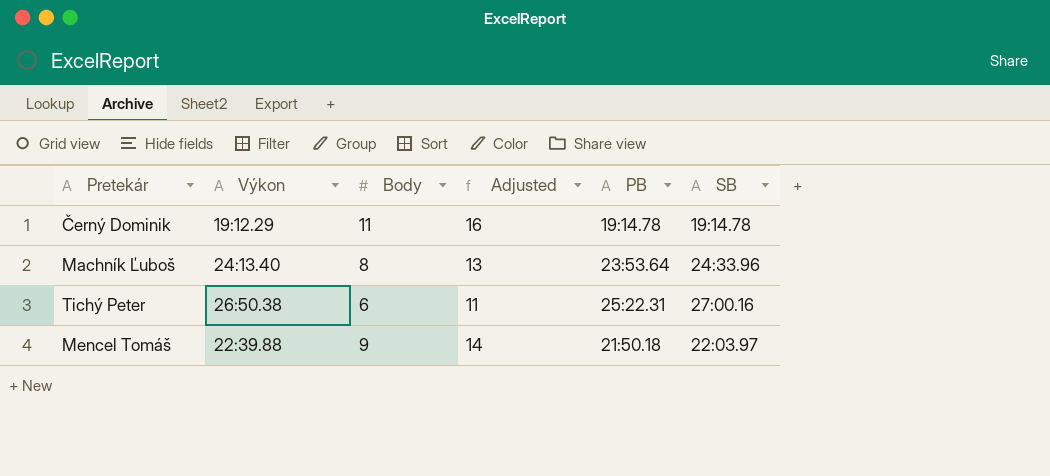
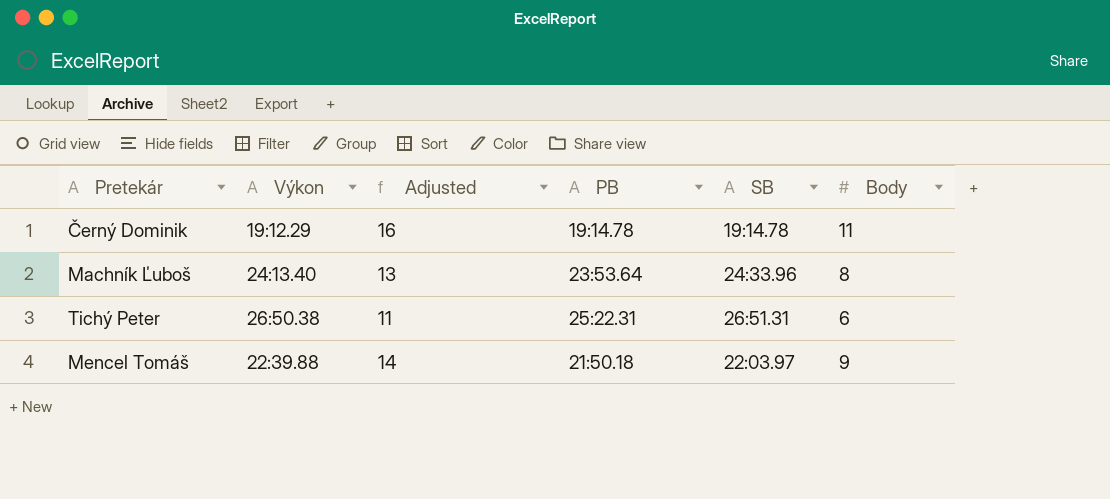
column Body | position: 3 -> 6
Tichý Peter | SB: 27:00.16 -> 26:51.31

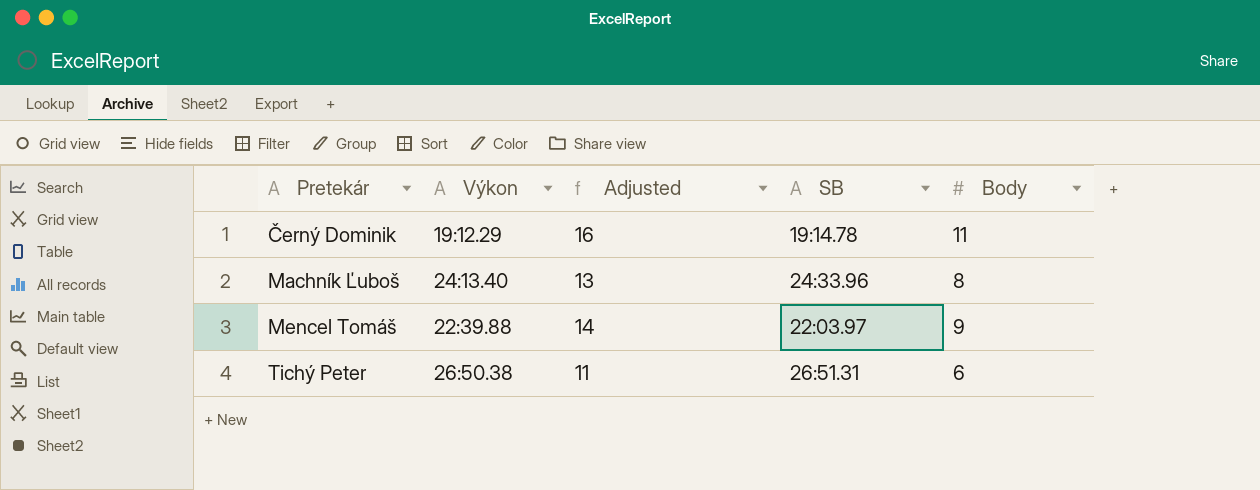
row order: none -> Pretekár ascending
column PB | position: 4 -> none

